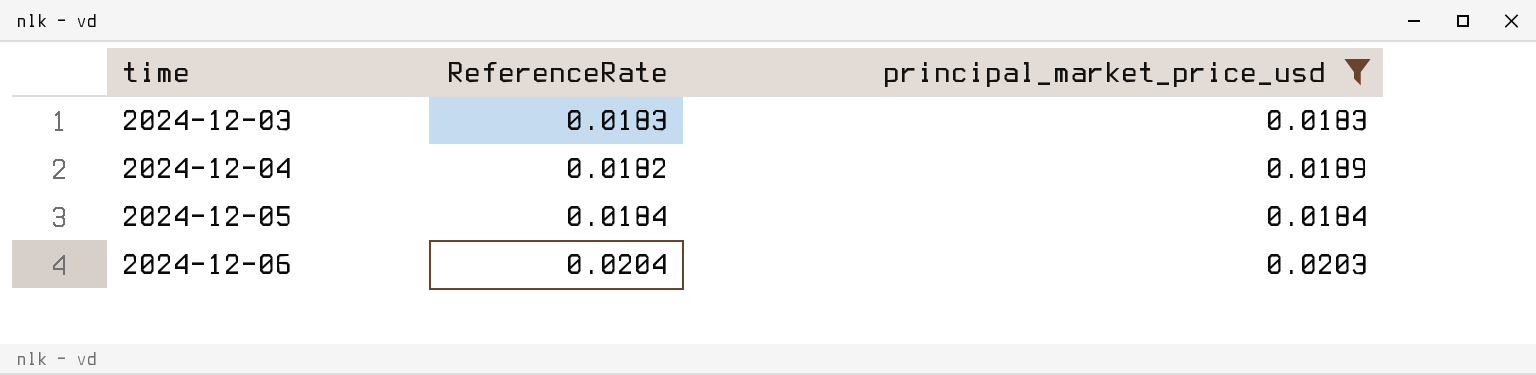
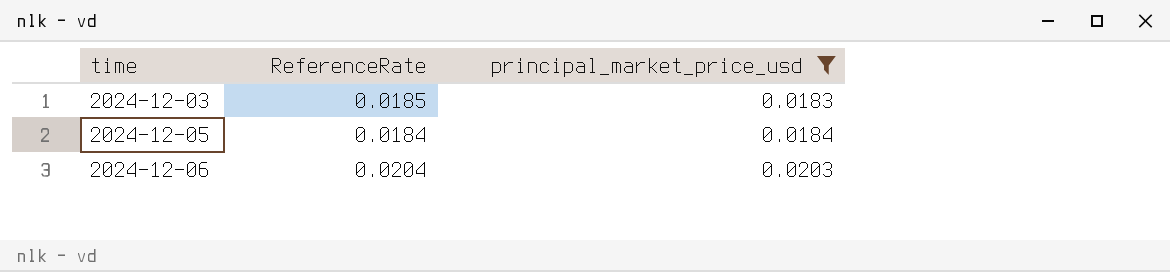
row 2024-12-04: 0.0182 | 0.0189 -> none
2024-12-03 | ReferenceRate: 0.0183 -> 0.0185

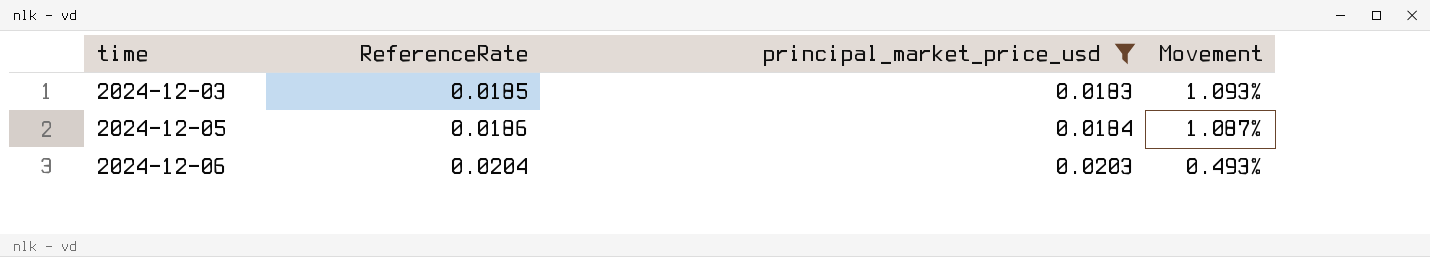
column Movement | formula: none -> ([ReferenceRate] - [principal_market_price_usd]) / [principal_market_price_usd]
2024-12-05 | ReferenceRate: 0.0184 -> 0.0186

